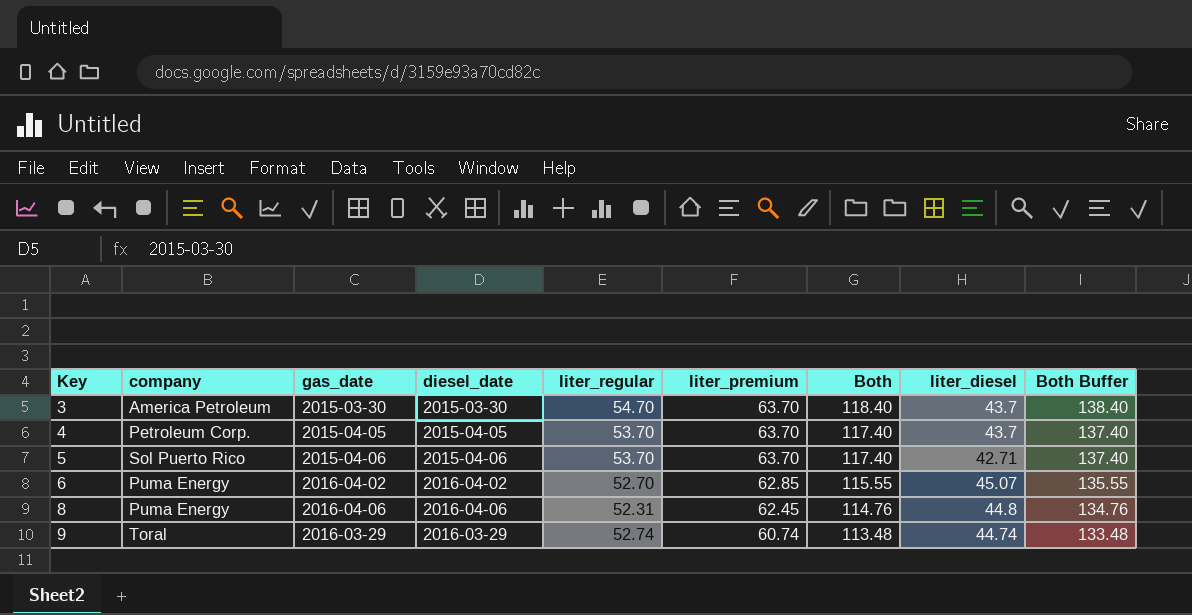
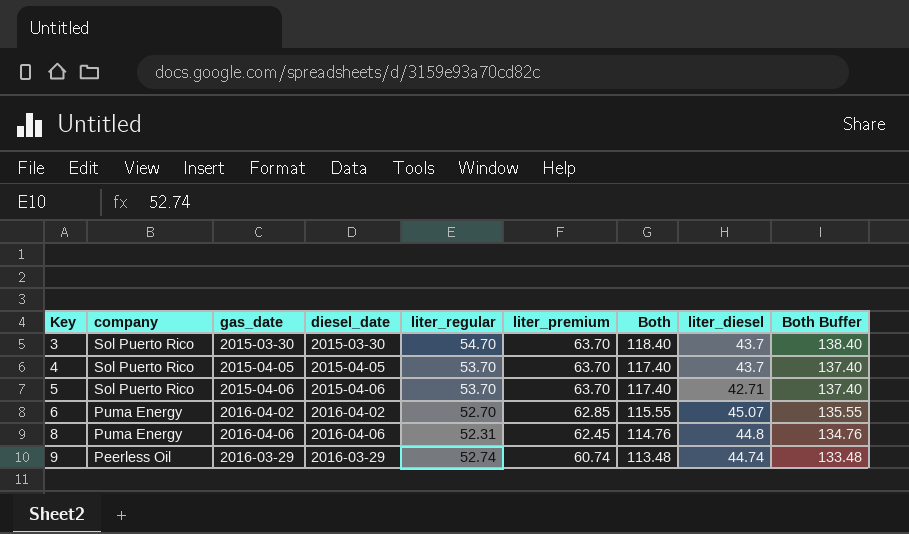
3 | company: America Petroleum -> Sol Puerto Rico
4 | company: Petroleum Corp. -> Sol Puerto Rico
9 | company: Toral -> Peerless Oil

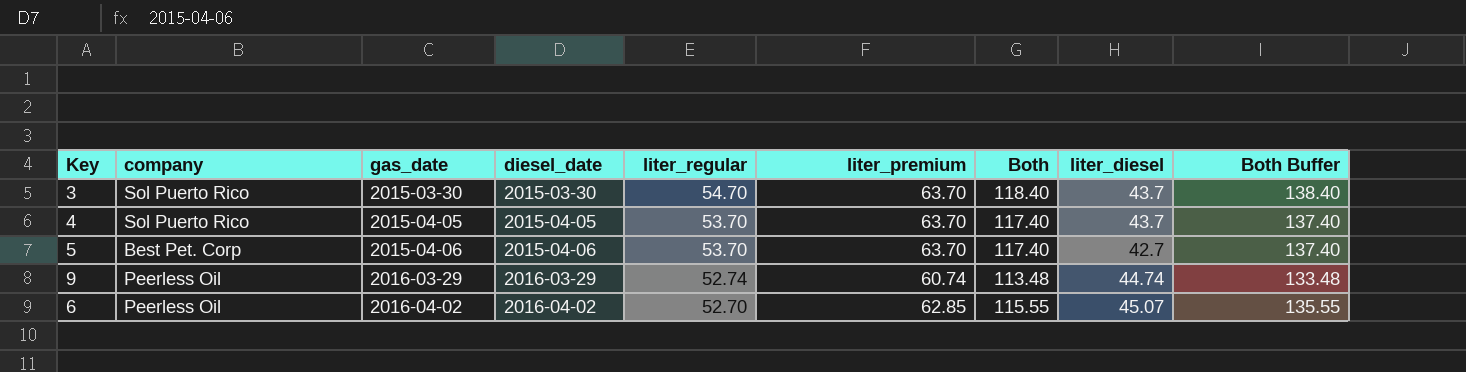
row order: Key ascending -> gas_date ascending
row 8: Puma Energy | 2016-04-06 | 2016-04-06 | 52.31 | 62.45 | 114.76 | 44.8 | 134.76 -> none
5 | company: Sol Puerto Rico -> Best Pet. Corp
5 | liter_diesel: 42.71 -> 42.7
6 | company: Puma Energy -> Peerless Oil

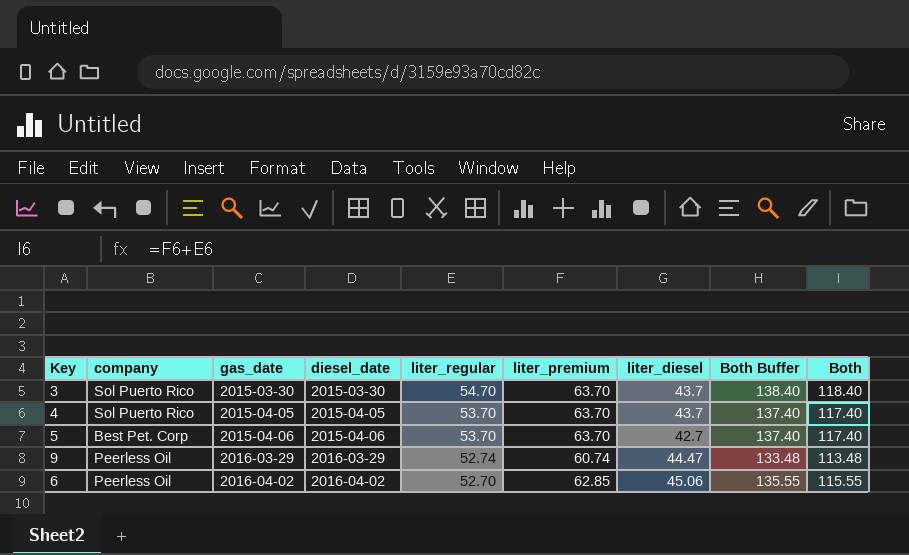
column Both | position: 7 -> 9
9 | liter_diesel: 44.74 -> 44.47
6 | liter_diesel: 45.07 -> 45.06

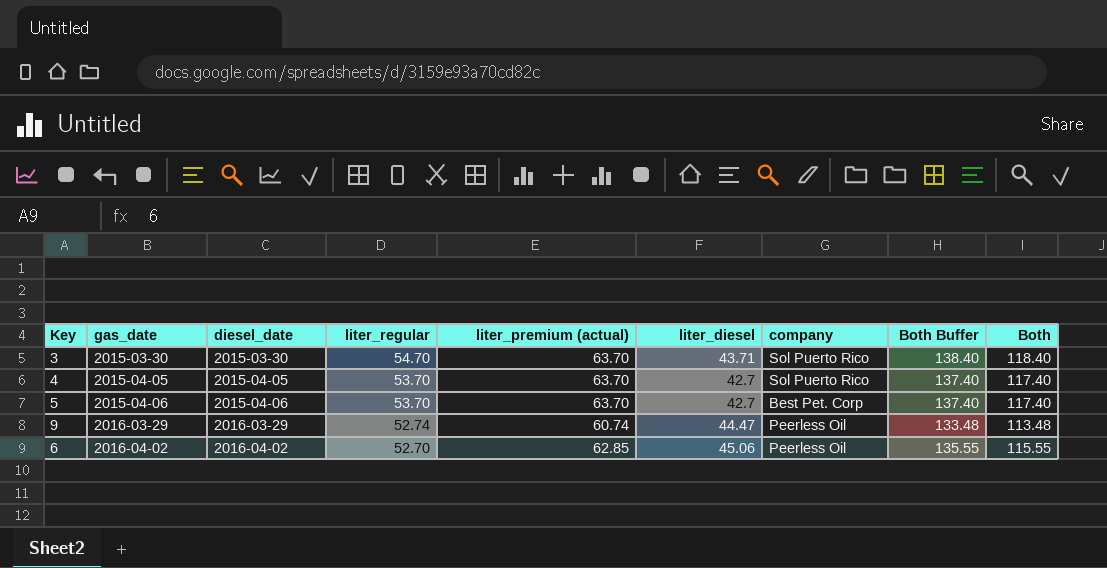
column name: liter_premium -> liter_premium (actual)
column company | position: 2 -> 7
3 | liter_diesel: 43.7 -> 43.71
4 | liter_diesel: 43.7 -> 42.7

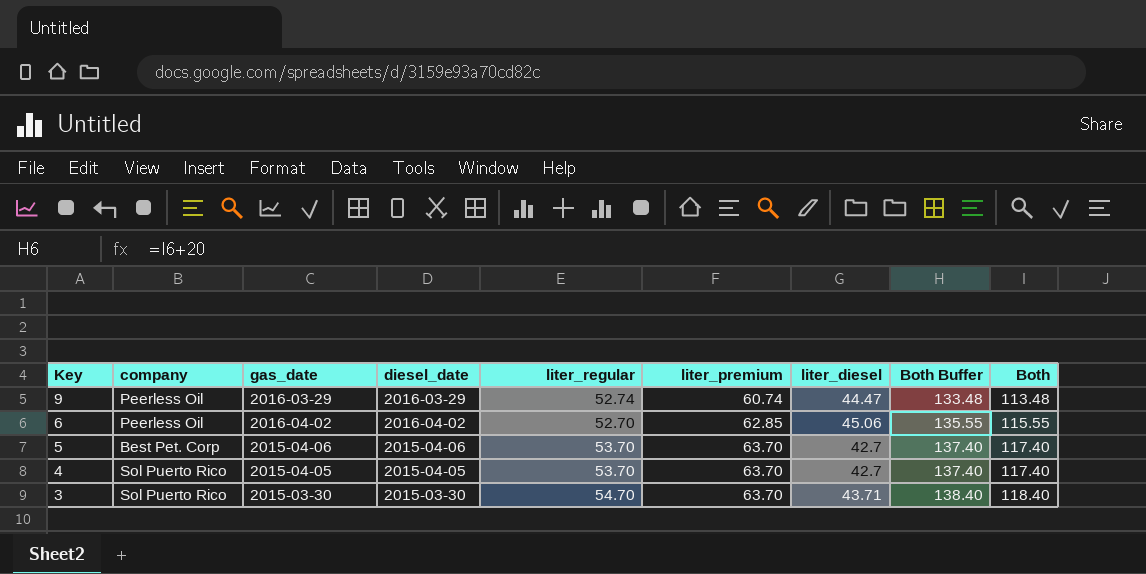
row order: gas_date ascending -> Key descending
column company | position: 7 -> 2
column name: liter_premium (actual) -> liter_premium

